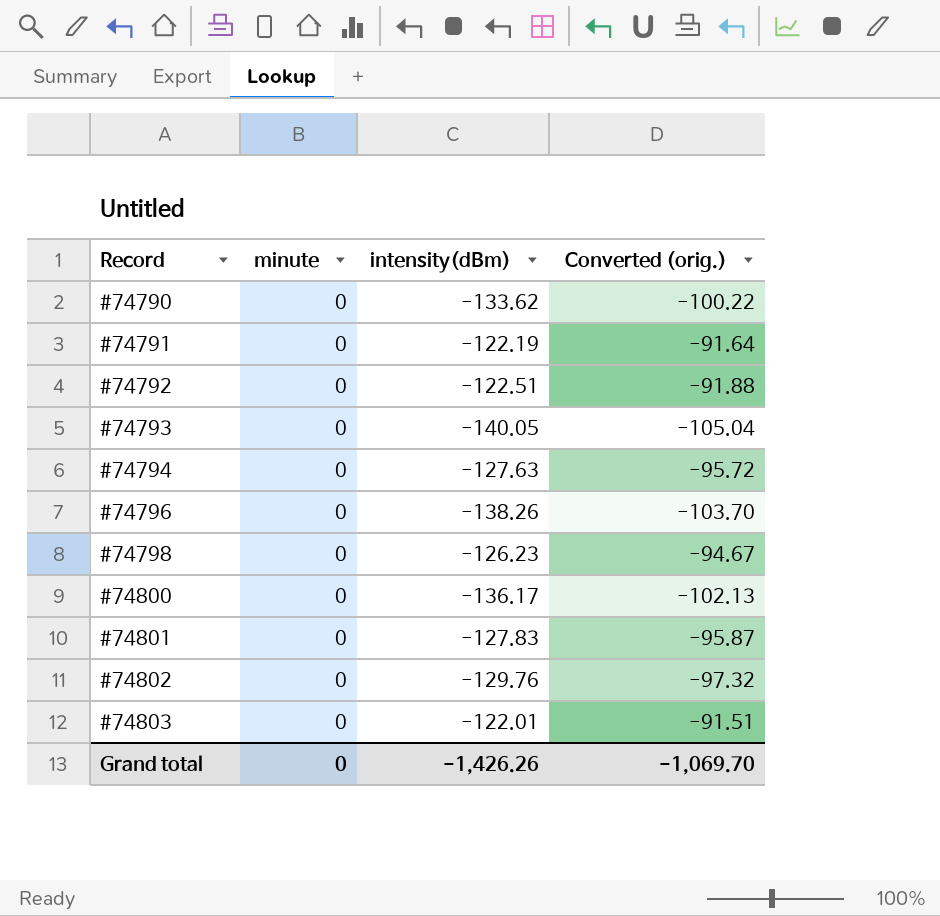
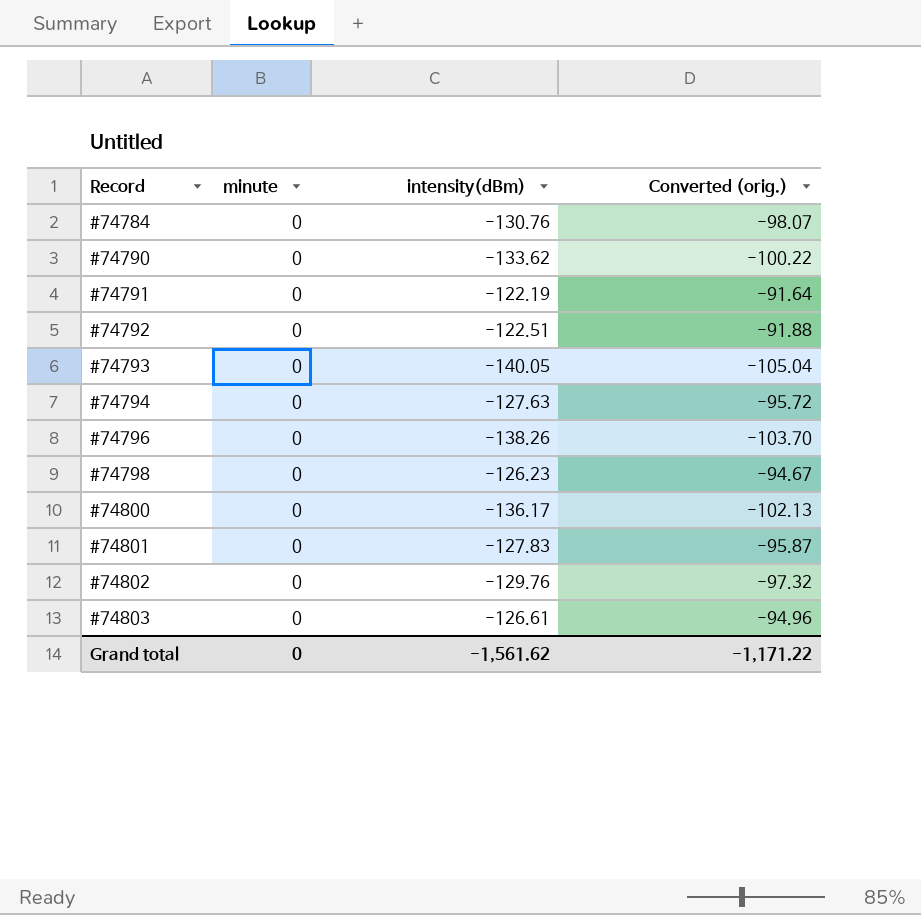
row #74784: none -> 0 | -130.76 | -98.07
#74803 | intensity(dBm): -122.01 -> -126.61
#74803 | Converted (orig.): -91.51 -> -94.96
Grand total | intensity(dBm): -1,426.26 -> -1,561.62
Grand total | Converted (orig.): -1,069.70 -> -1,171.22

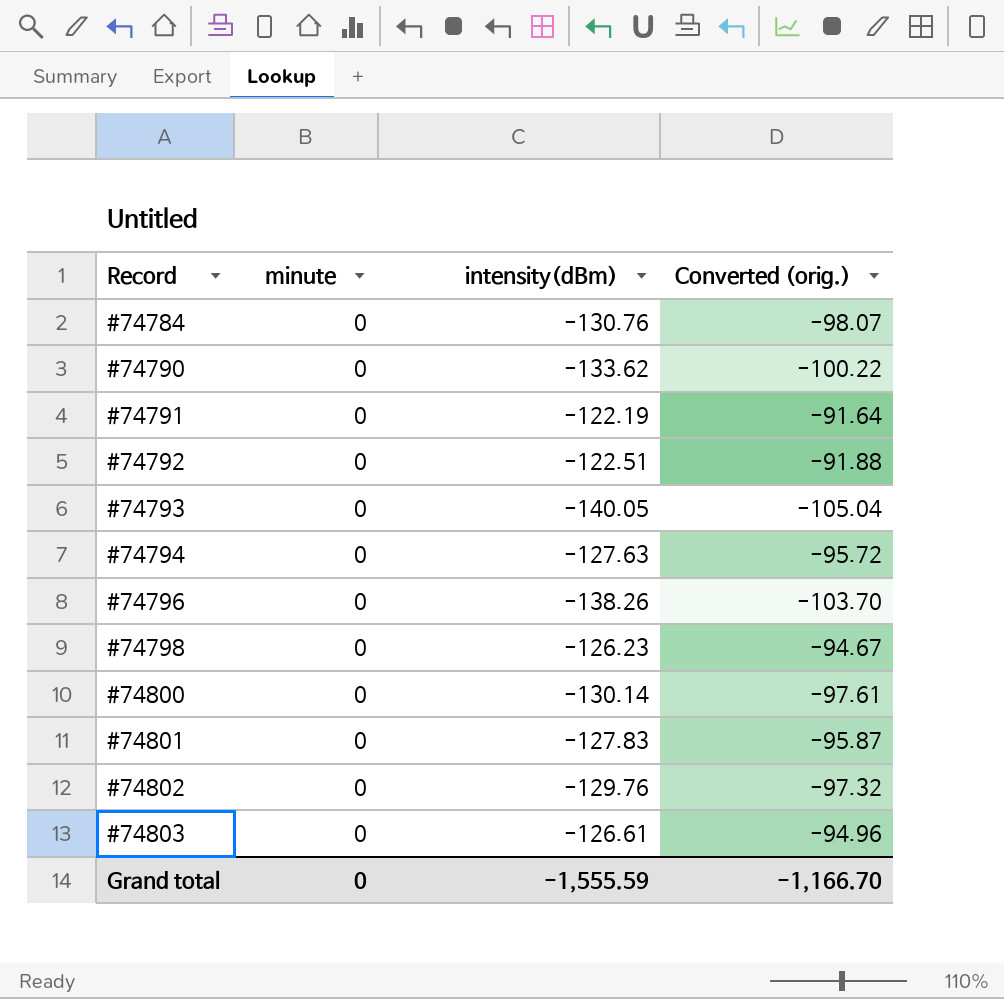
#74800 | intensity(dBm): -136.17 -> -130.14
#74800 | Converted (orig.): -102.13 -> -97.61
Grand total | intensity(dBm): -1,561.62 -> -1,555.59
Grand total | Converted (orig.): -1,171.22 -> -1,166.70

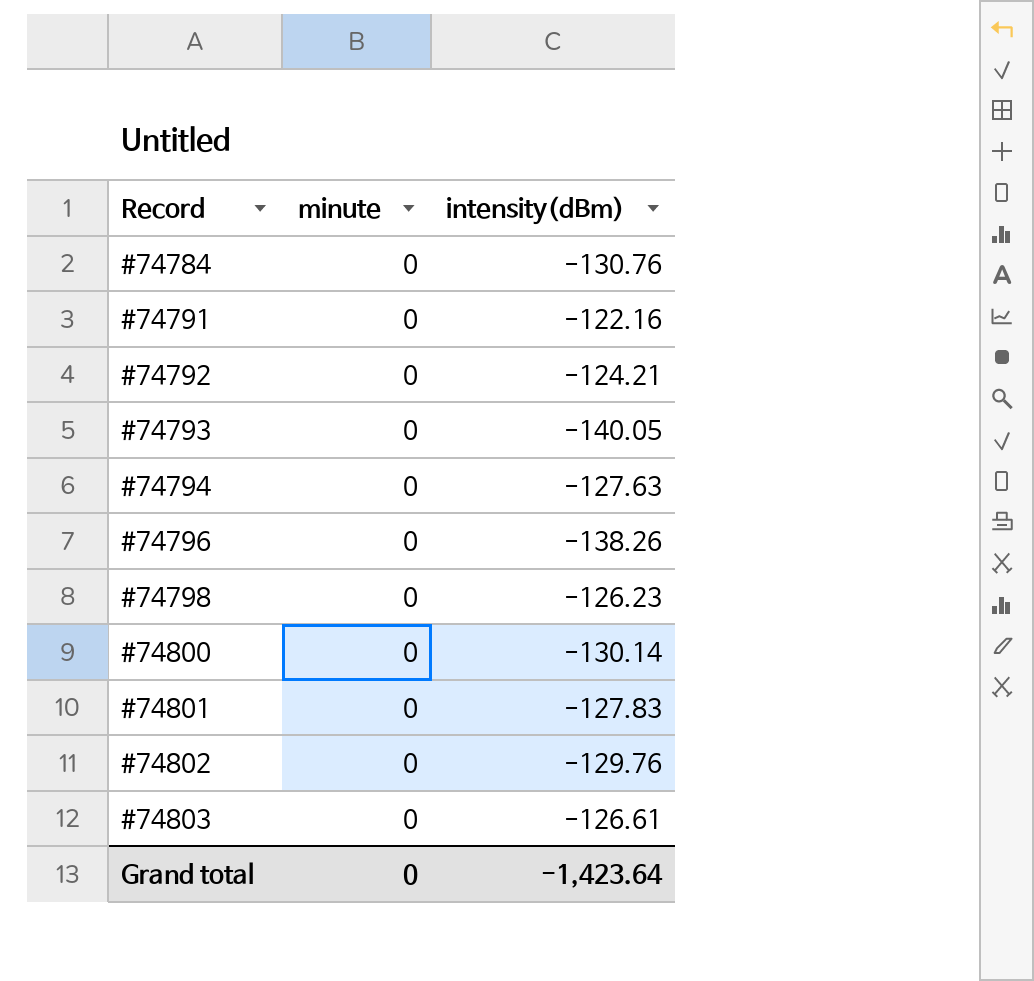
column Converted (orig.) | formula: [intensity(dBm)] * 0.75 -> none
row #74790: 0 | -133.62 | -100.22 -> none
#74791 | intensity(dBm): -122.19 -> -122.16
#74792 | intensity(dBm): -122.51 -> -124.21
Grand total | intensity(dBm): -1,555.59 -> -1,423.64

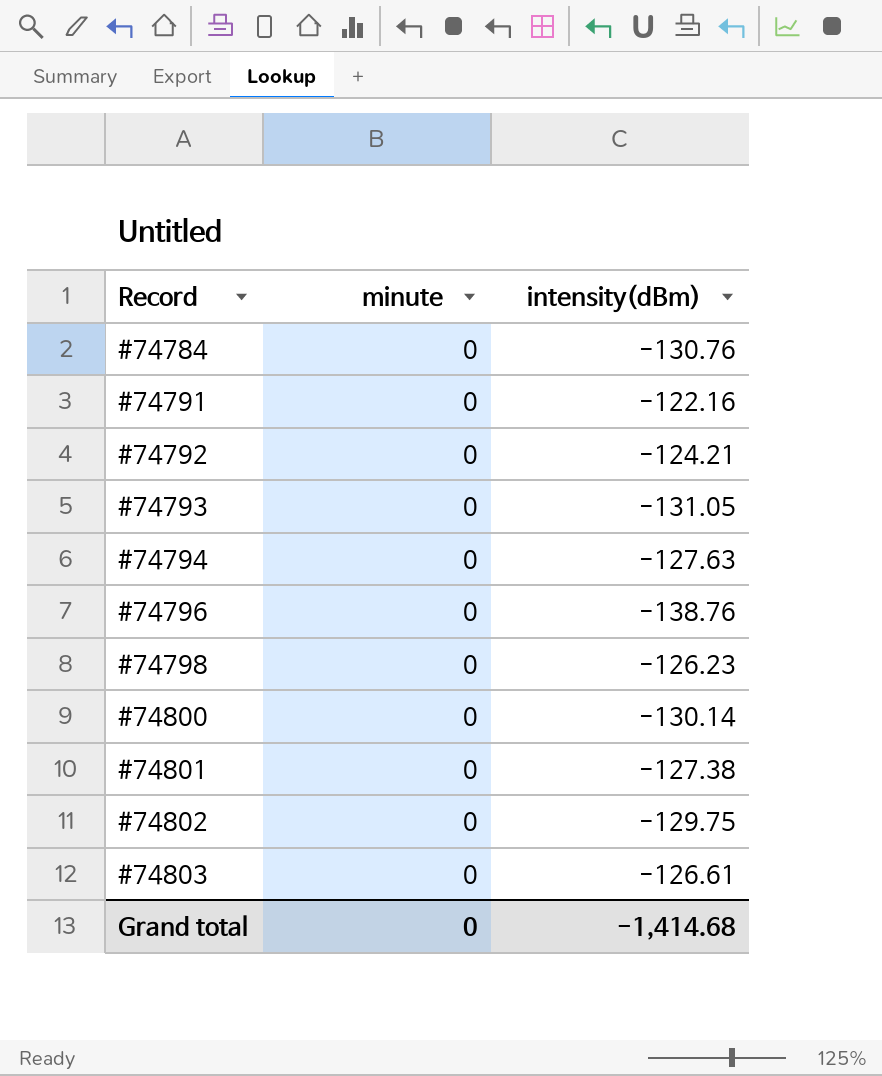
#74793 | intensity(dBm): -140.05 -> -131.05
#74796 | intensity(dBm): -138.26 -> -138.76
#74801 | intensity(dBm): -127.83 -> -127.38
#74802 | intensity(dBm): -129.76 -> -129.75
Grand total | intensity(dBm): -1,423.64 -> -1,414.68

